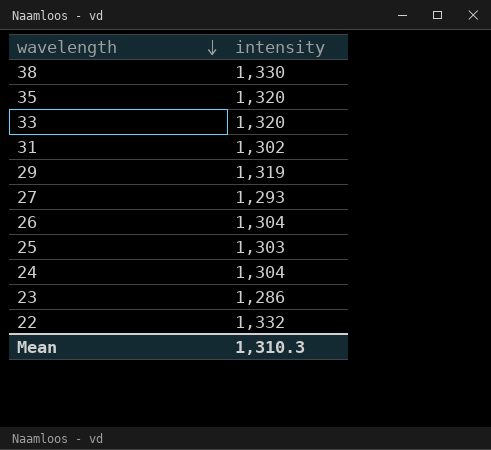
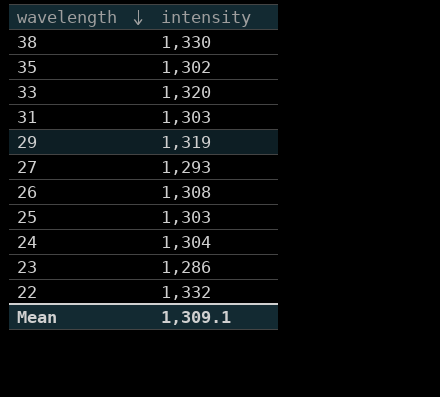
35 | intensity: 1,320 -> 1,302
31 | intensity: 1,302 -> 1,303
26 | intensity: 1,304 -> 1,308
Mean | intensity: 1,310.3 -> 1,309.1

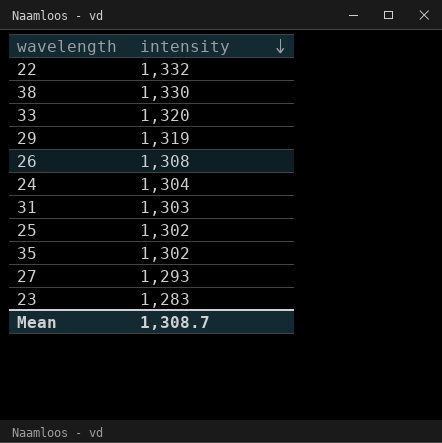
row order: wavelength descending -> intensity descending
25 | intensity: 1,303 -> 1,302
23 | intensity: 1,286 -> 1,283
Mean | intensity: 1,309.1 -> 1,308.7

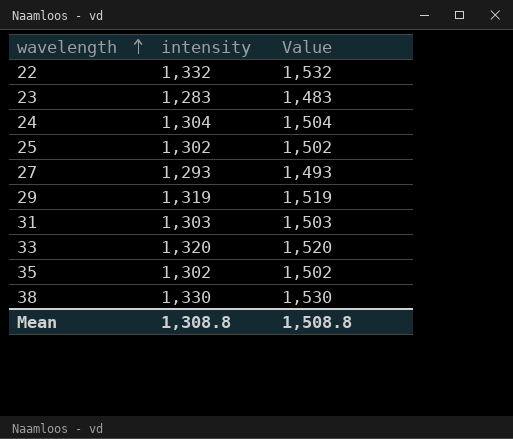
row order: intensity descending -> wavelength ascending
column Value | formula: none -> [intensity] + 200
row 26: 1,308 -> none
Mean | intensity: 1,308.7 -> 1,308.8

